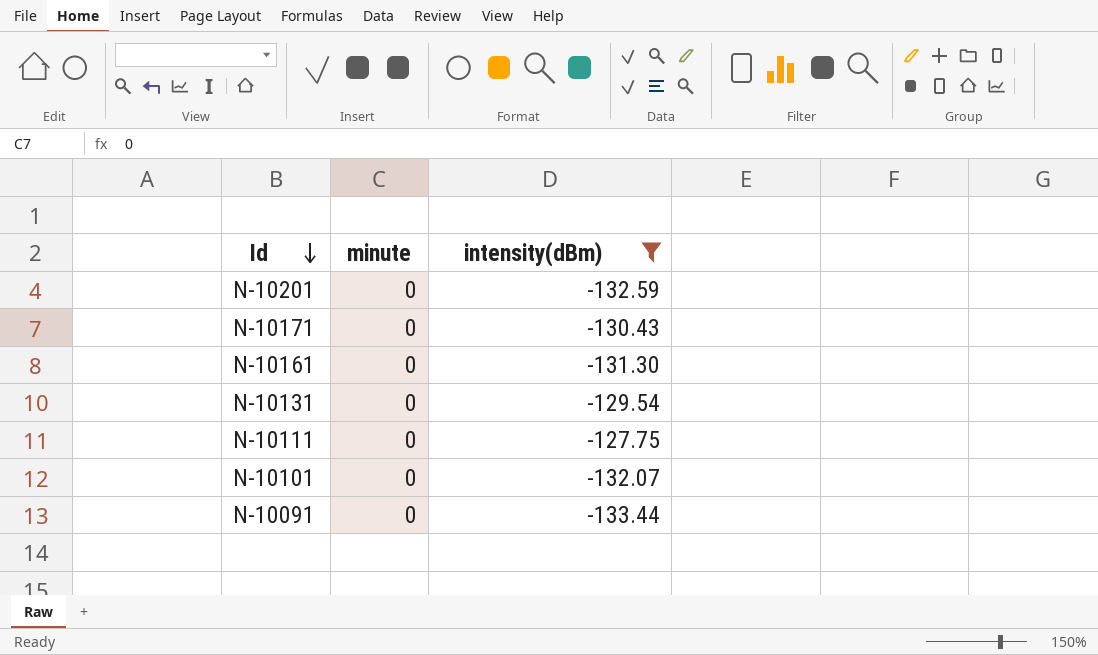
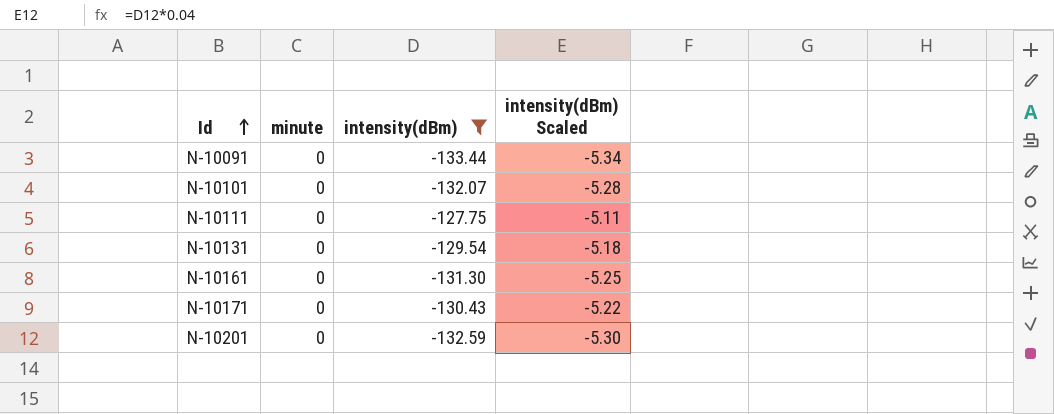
row order: Id descending -> Id ascending
column intensity(dBm) Scaled | formula: none -> [intensity(dBm)] * 0.04

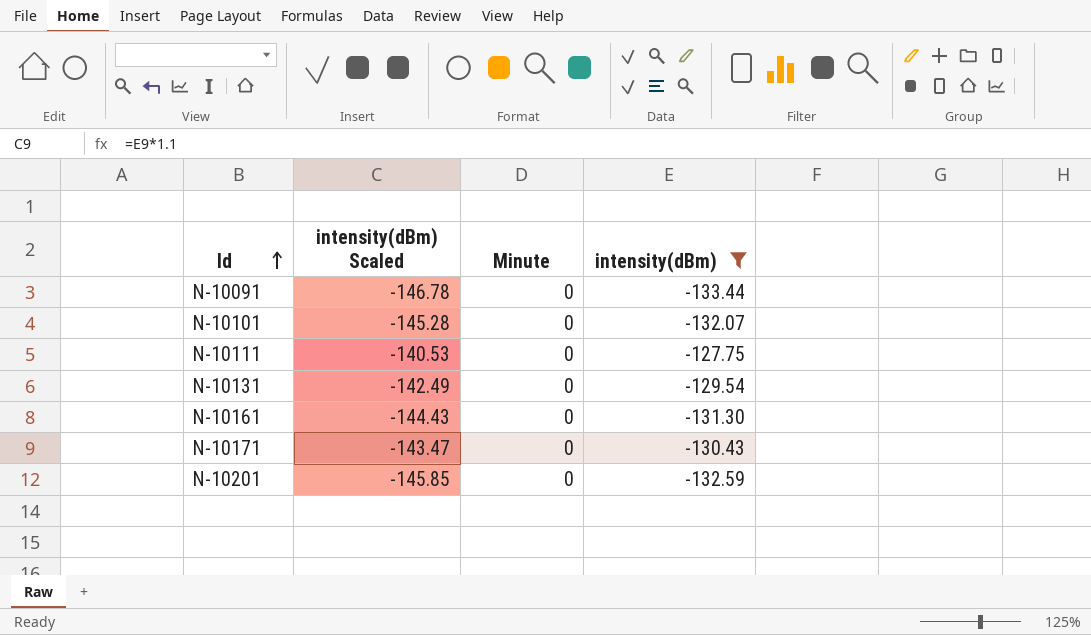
column intensity(dBm) Scaled | formula: [intensity(dBm)] * 0.04 -> [intensity(dBm)] * 1.1
column intensity(dBm) Scaled | position: 4 -> 2
column name: minute -> Minute

